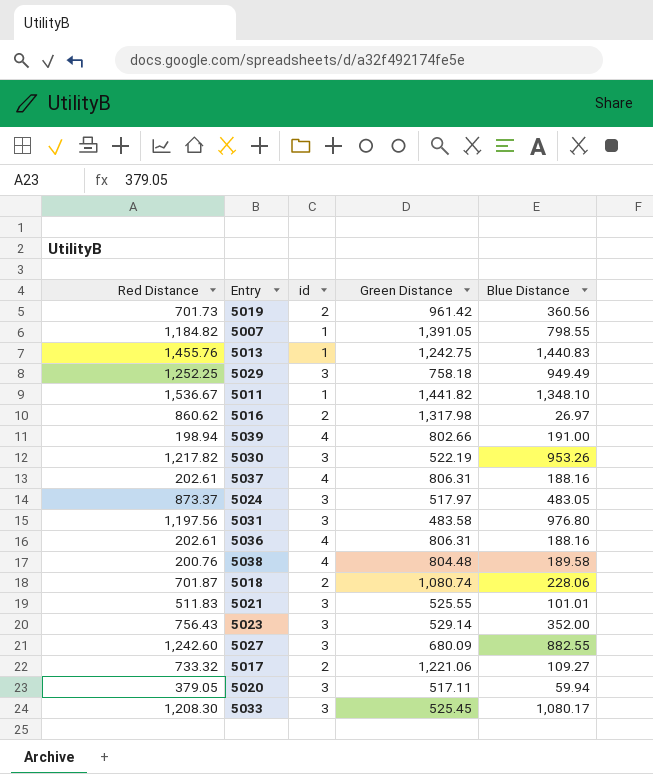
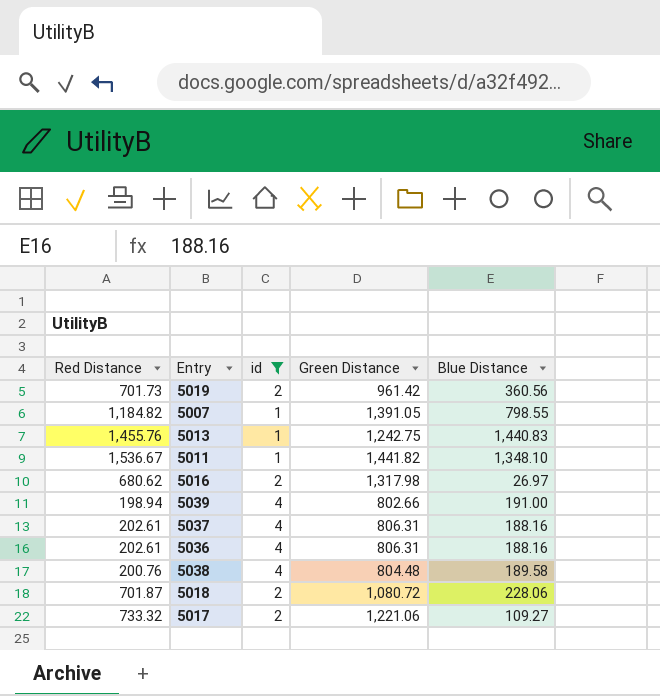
filter: none -> id != 3
5016 | Red Distance: 860.62 -> 680.62
5018 | Green Distance: 1,080.74 -> 1,080.72

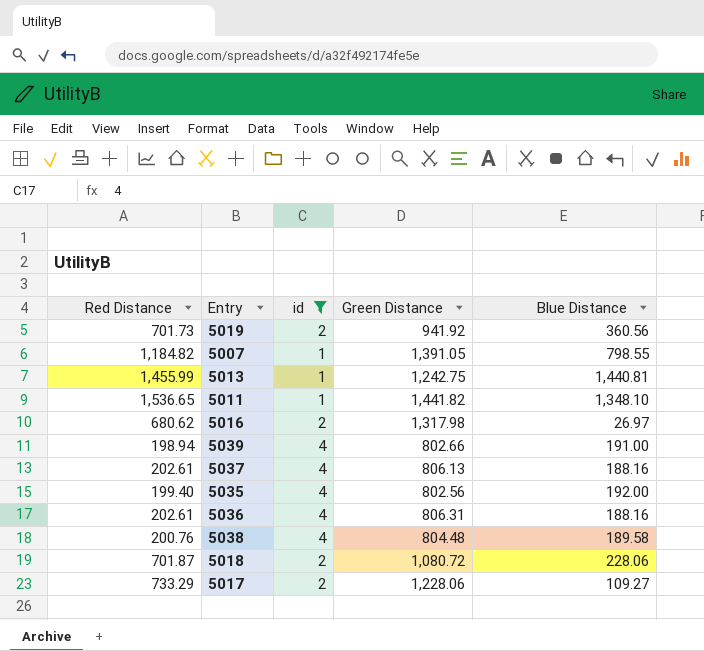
5019 | Green Distance: 961.42 -> 941.92
5013 | Red Distance: 1,455.76 -> 1,455.99
5013 | Blue Distance: 1,440.83 -> 1,440.81
5011 | Red Distance: 1,536.67 -> 1,536.65
5037 | Green Distance: 806.31 -> 806.13
row 5035: none -> 199.40 | 4 | 802.56 | 192.00
5017 | Red Distance: 733.32 -> 733.29
5017 | Green Distance: 1,221.06 -> 1,228.06

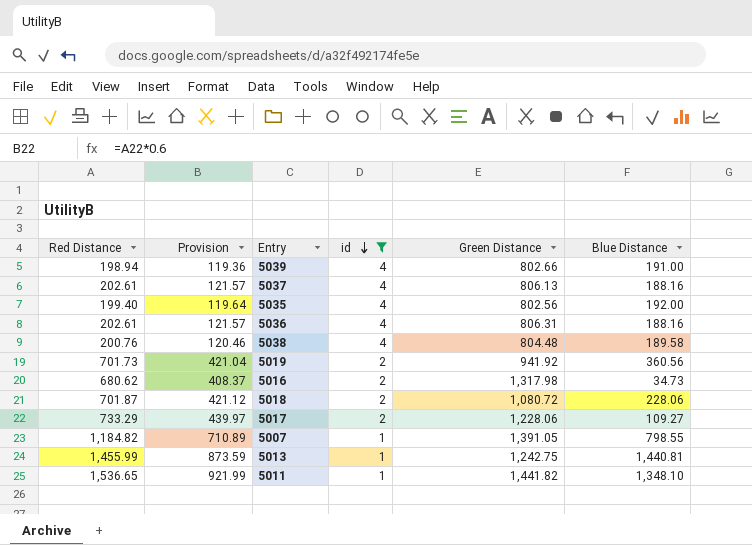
row order: none -> id descending
column Provision | formula: none -> [Red Distance] * 0.6
5016 | Blue Distance: 26.97 -> 34.73

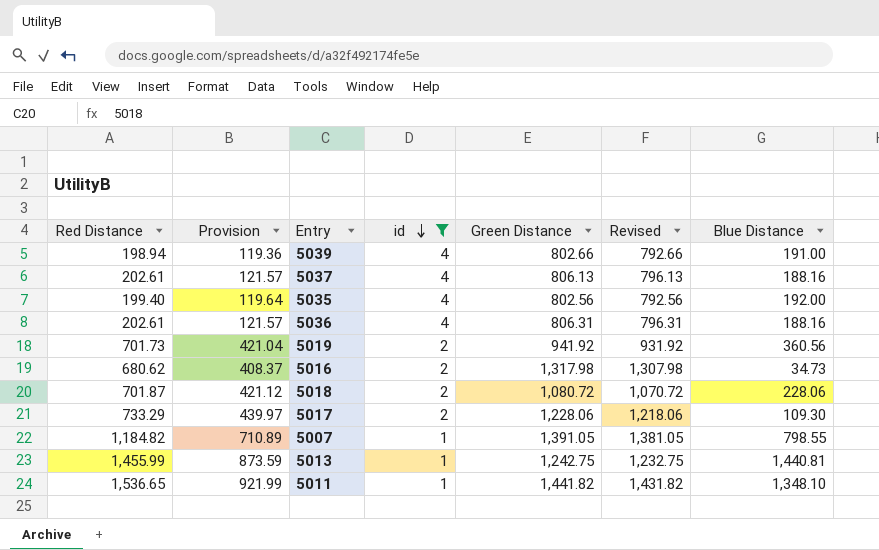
column Revised | formula: none -> [Green Distance] - 10
row 5038: 200.76 | 120.46 | 4 | 804.48 | 189.58 -> none
5017 | Blue Distance: 109.27 -> 109.30

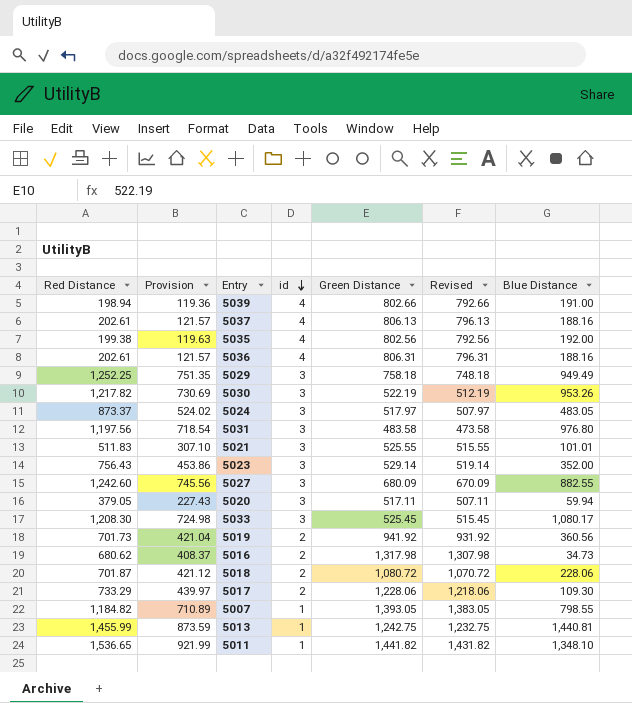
filter: id != 3 -> none
5035 | Red Distance: 199.40 -> 199.38
5035 | Provision: 119.64 -> 119.63
5007 | Green Distance: 1,391.05 -> 1,393.05
5007 | Revised: 1,381.05 -> 1,383.05

